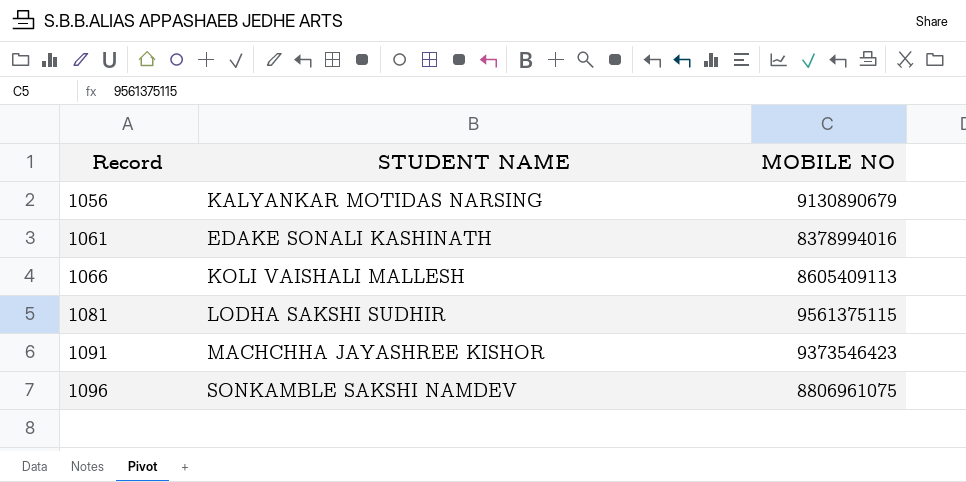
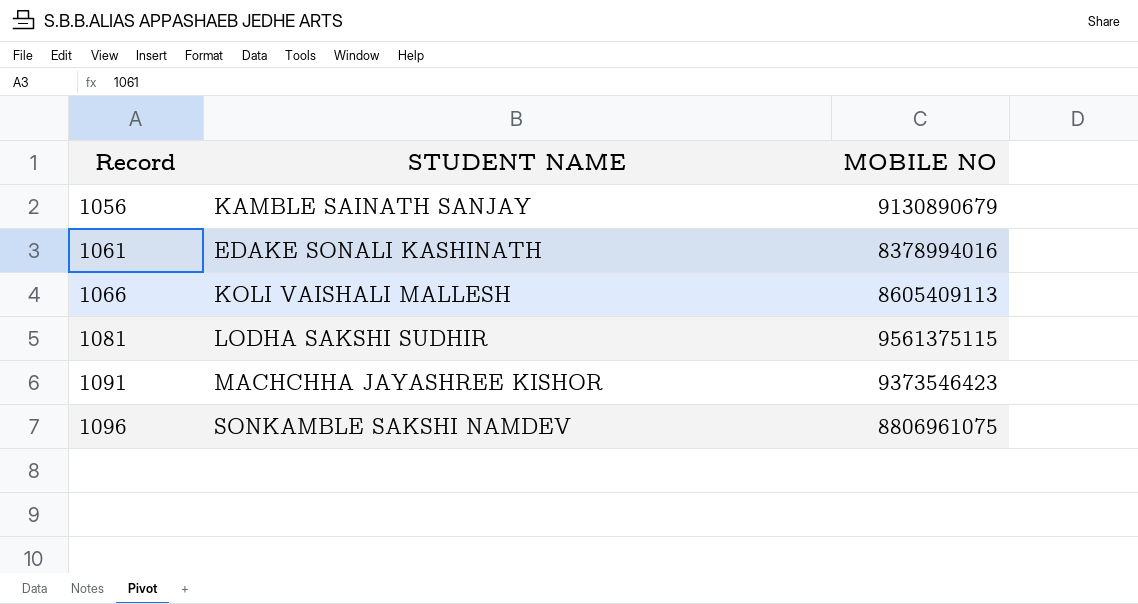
1056 | STUDENT NAME: KALYANKAR MOTIDAS NARSING -> KAMBLE SAINATH SANJAY

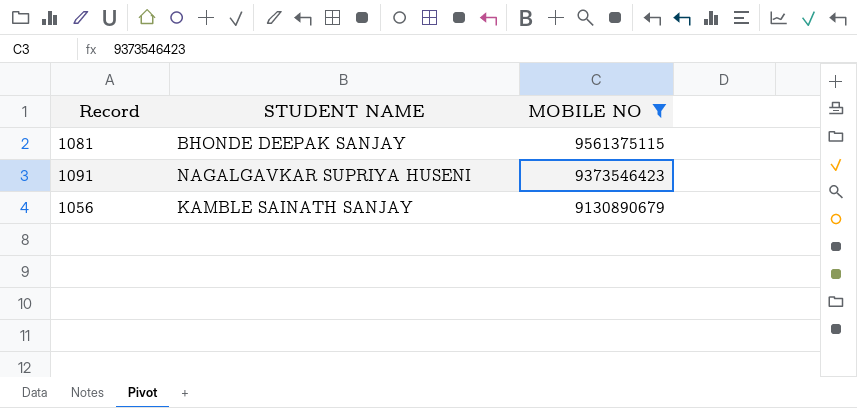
filter: none -> MOBILE NO >= 9130890679
row order: Record ascending -> MOBILE NO descending
1081 | STUDENT NAME: LODHA SAKSHI SUDHIR -> BHONDE DEEPAK SANJAY
1091 | STUDENT NAME: MACHCHHA JAYASHREE KISHOR -> NAGALGAVKAR SUPRIYA HUSENI

